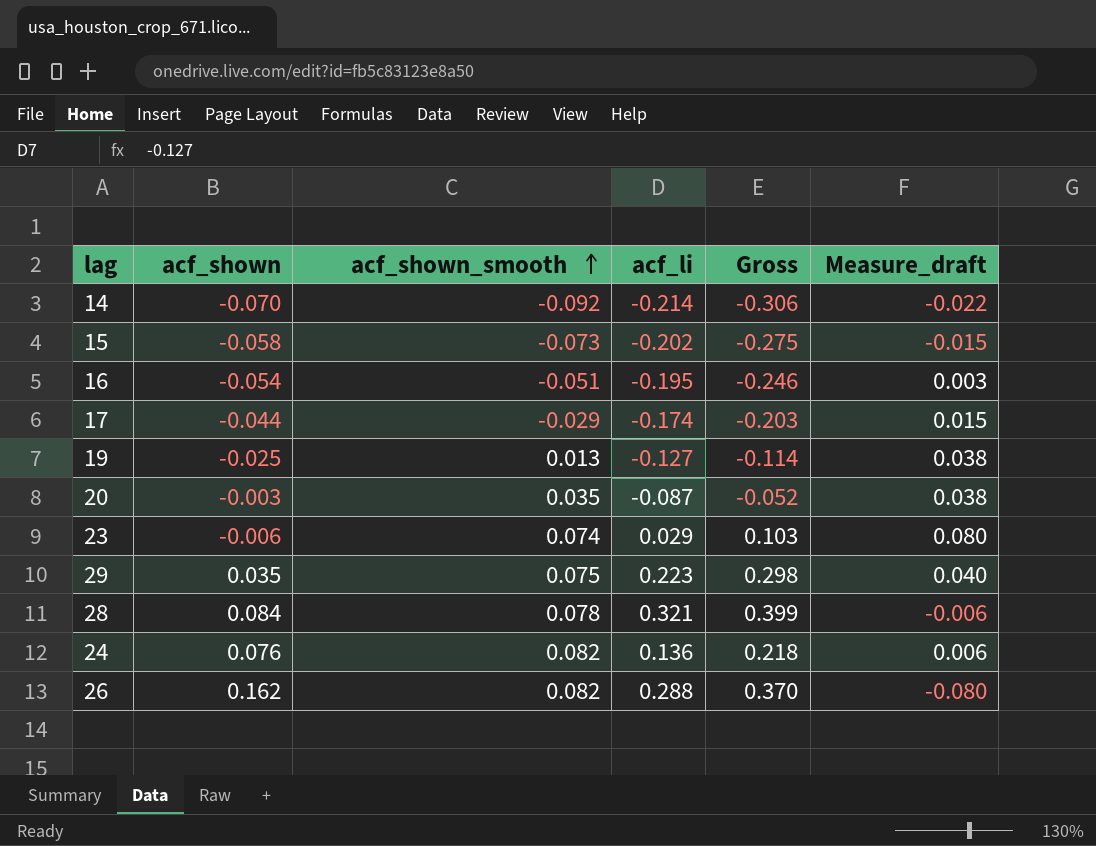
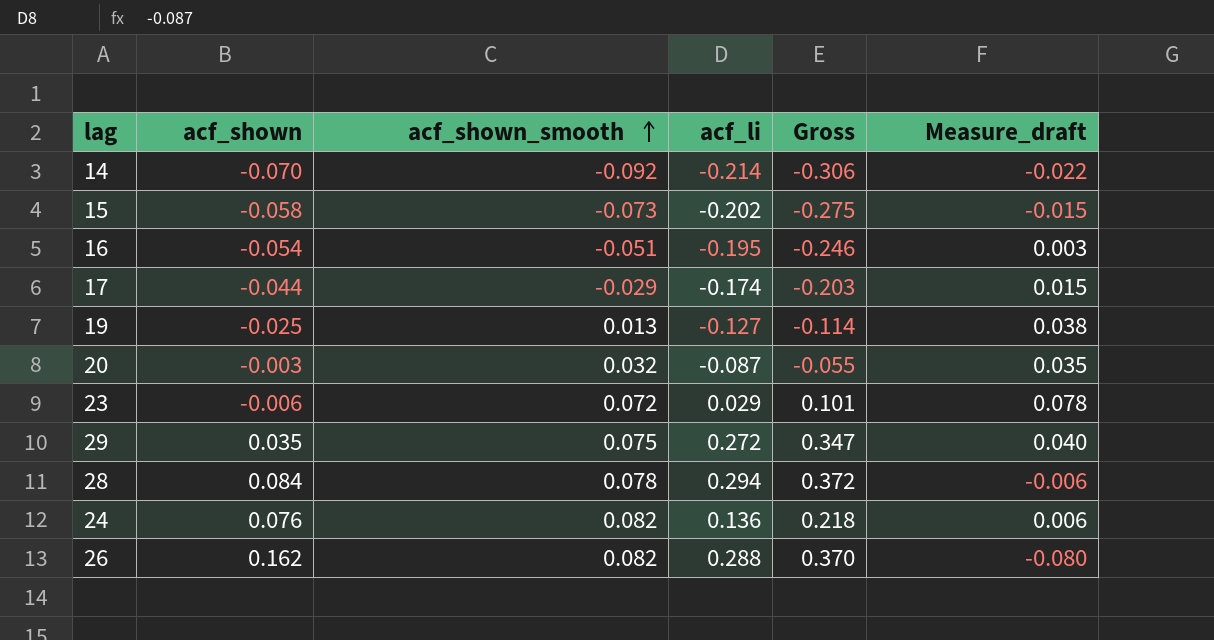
20 | acf_shown_smooth: 0.035 -> 0.032
20 | Gross: -0.052 -> -0.055
20 | Measure_draft: 0.038 -> 0.035
23 | acf_shown_smooth: 0.074 -> 0.072
23 | Gross: 0.103 -> 0.101
23 | Measure_draft: 0.080 -> 0.078
29 | acf_li: 0.223 -> 0.272
29 | Gross: 0.298 -> 0.347
28 | acf_li: 0.321 -> 0.294
28 | Gross: 0.399 -> 0.372

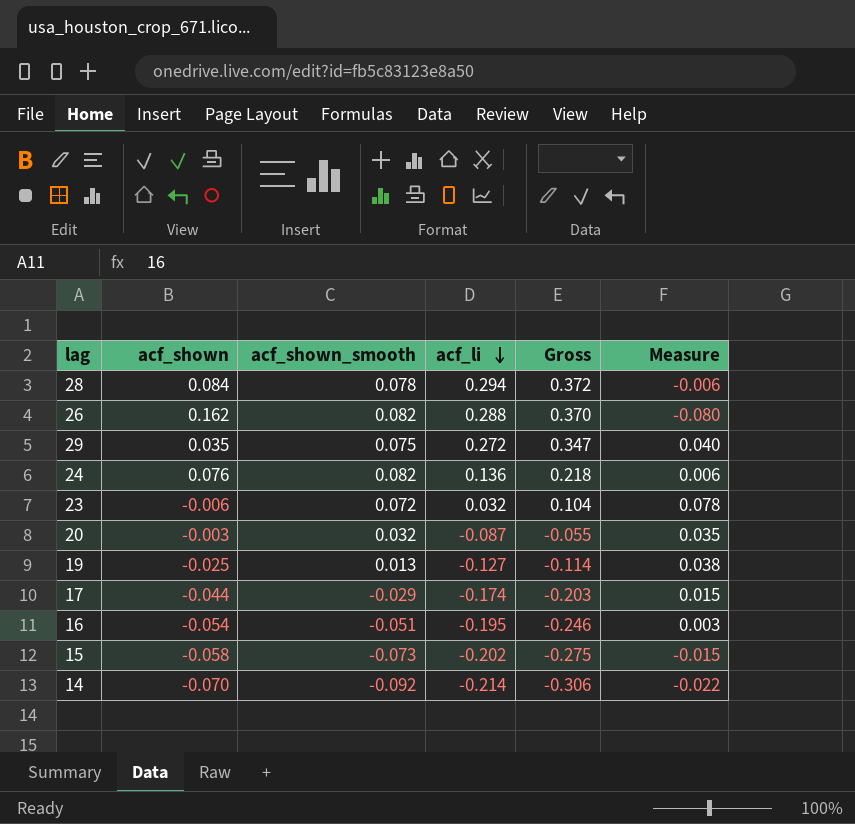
row order: acf_shown_smooth ascending -> acf_li descending
column name: Measure_draft -> Measure
23 | acf_li: 0.029 -> 0.032
23 | Gross: 0.101 -> 0.104

